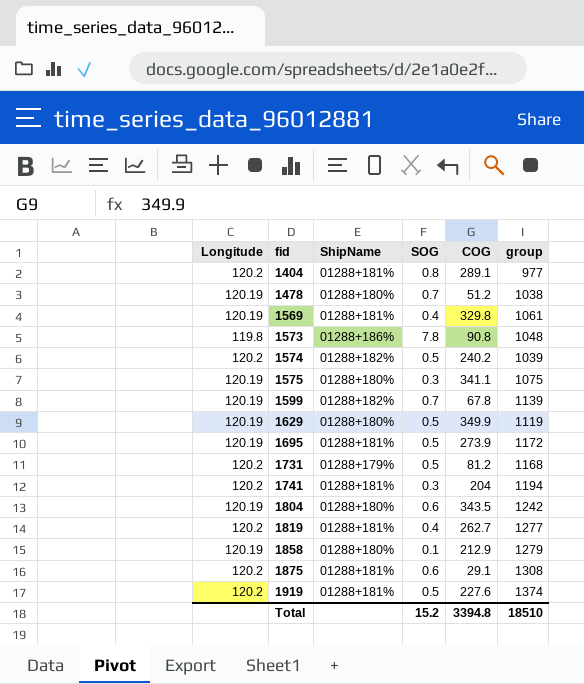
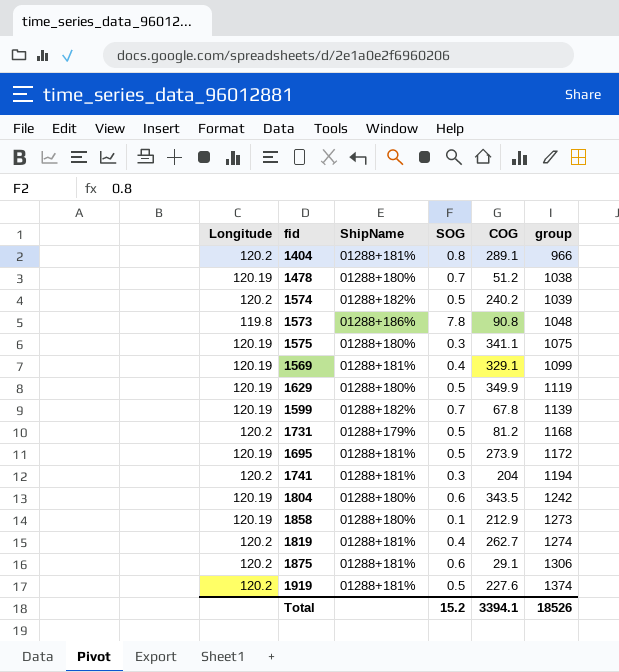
row order: fid ascending -> group ascending
1404 | group: 977 -> 966
1569 | COG: 329.8 -> 329.1
1569 | group: 1061 -> 1099
1858 | group: 1279 -> 1273
1819 | group: 1277 -> 1274
1875 | group: 1308 -> 1306
Total | COG: 3394.8 -> 3394.1
Total | group: 18510 -> 18526

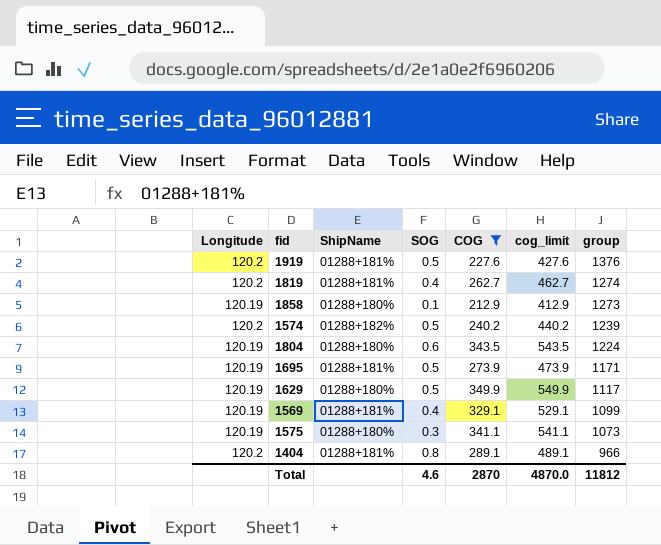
filter: none -> COG >= 212.9
row order: group ascending -> group descending
column cog_limit | formula: none -> [COG] + 200
1919 | group: 1374 -> 1376
1574 | group: 1039 -> 1239
1804 | group: 1242 -> 1224
1695 | group: 1172 -> 1171
1629 | group: 1119 -> 1117
1575 | group: 1075 -> 1073
Total | SOG: 15.2 -> 4.6
Total | COG: 3394.1 -> 2870
Total | group: 18526 -> 11812

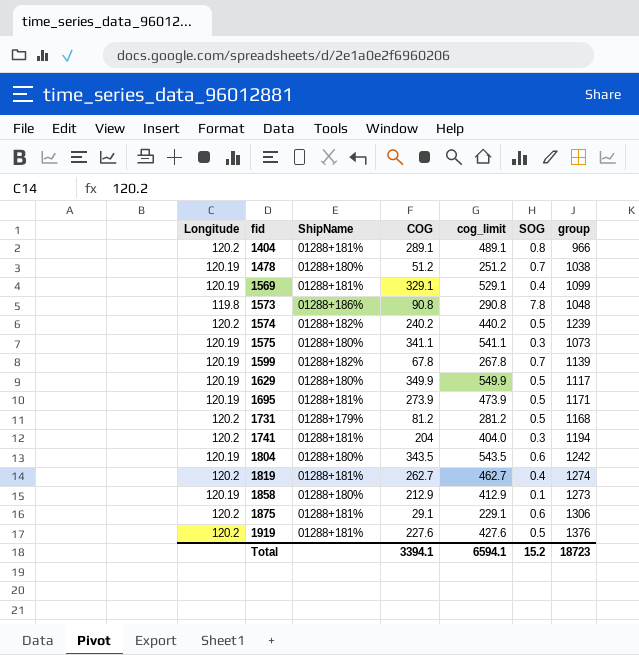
filter: COG >= 212.9 -> none
row order: group descending -> fid ascending
column SOG | position: 4 -> 6
1804 | group: 1224 -> 1242
Total | COG: 2870 -> 3394.1
Total | cog_limit: 4870.0 -> 6594.1
Total | SOG: 4.6 -> 15.2
Total | group: 11812 -> 18723

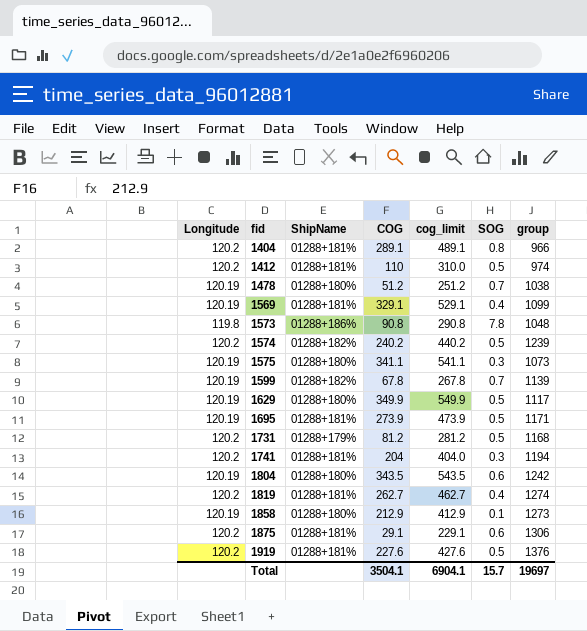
row 1412: none -> 120.2 | 01288+181% | 110 | 310.0 | 0.5 | 974
Total | COG: 3394.1 -> 3504.1
Total | cog_limit: 6594.1 -> 6904.1
Total | SOG: 15.2 -> 15.7
Total | group: 18723 -> 19697

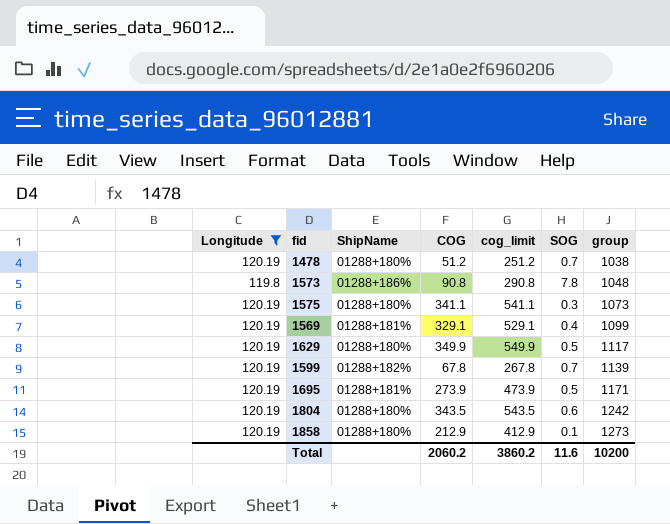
filter: none -> Longitude != 120.2
row order: fid ascending -> group ascending
Total | COG: 3504.1 -> 2060.2
Total | cog_limit: 6904.1 -> 3860.2
Total | SOG: 15.7 -> 11.6
Total | group: 19697 -> 10200

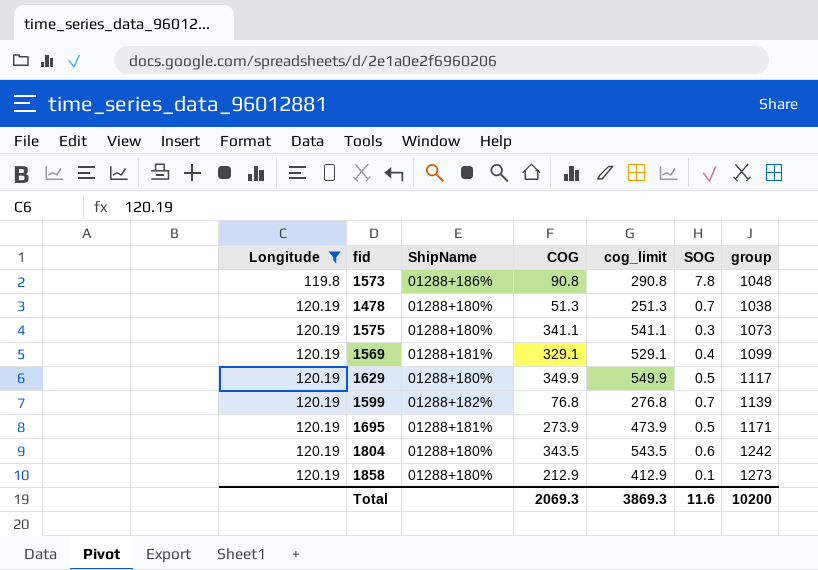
row order: group ascending -> Longitude ascending
1478 | COG: 51.2 -> 51.3
1478 | cog_limit: 251.2 -> 251.3
1599 | COG: 67.8 -> 76.8
1599 | cog_limit: 267.8 -> 276.8
Total | COG: 2060.2 -> 2069.3
Total | cog_limit: 3860.2 -> 3869.3

